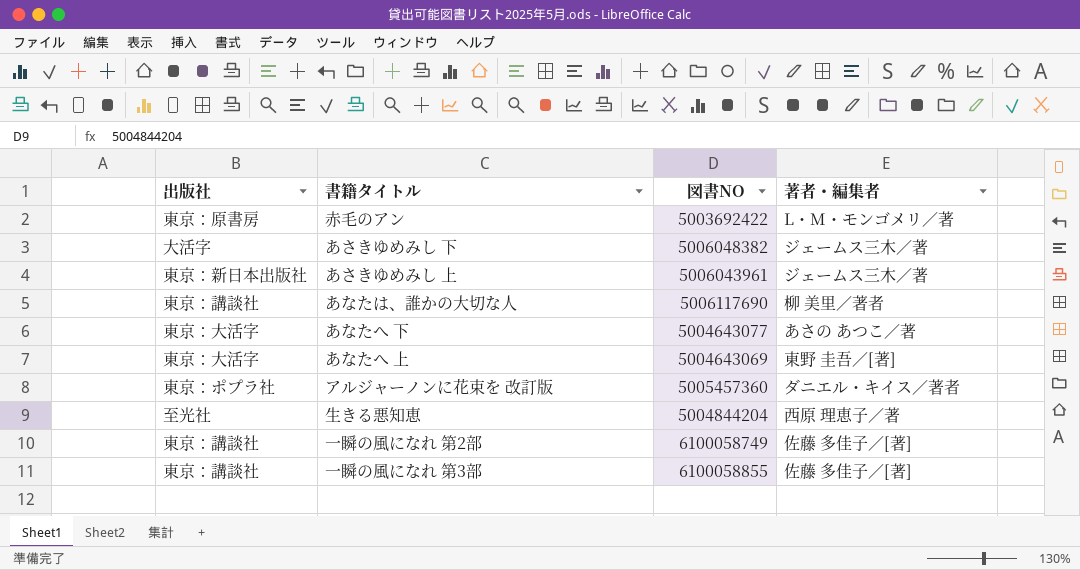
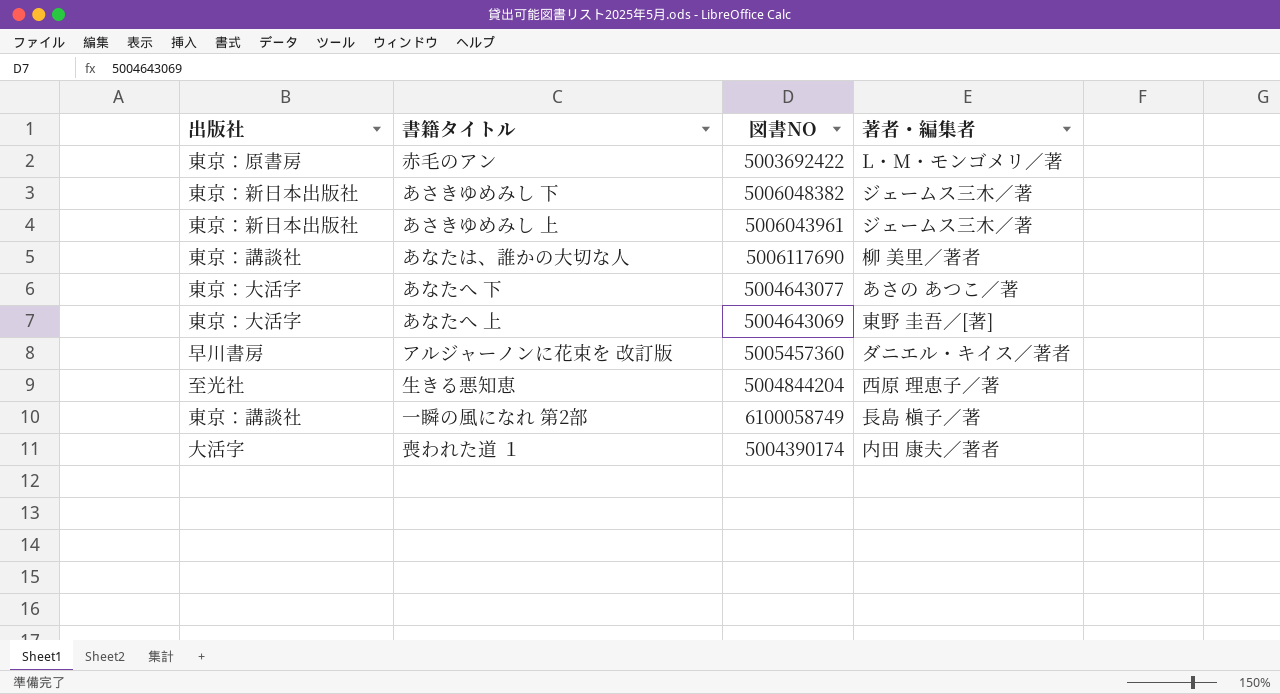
row 一瞬の風になれ 第3部: 東京：講談社 | 6100058855 | 佐藤 多佳子／[著] -> none
あさきゆめみし 下 | 出版社: 大活字 -> 東京：新日本出版社
アルジャーノンに花束を 改訂版 | 出版社: 東京：ポプラ社 -> 早川書房
一瞬の風になれ 第2部 | 著者・編集者: 佐藤 多佳子／[著] -> 長島 槇子／著
row 喪われた道 １: none -> 大活字 | 5004390174 | 内田 康夫／著者

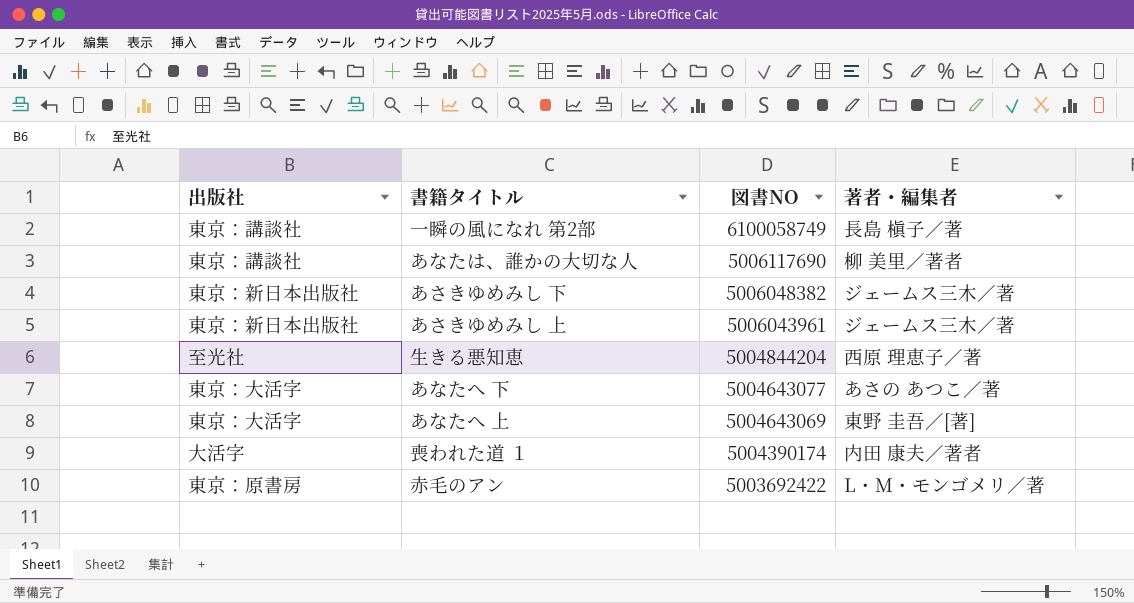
row order: none -> 図書NO descending
row アルジャーノンに花束を 改訂版: 早川書房 | 5005457360 | ダニエル・キイス／著者 -> none

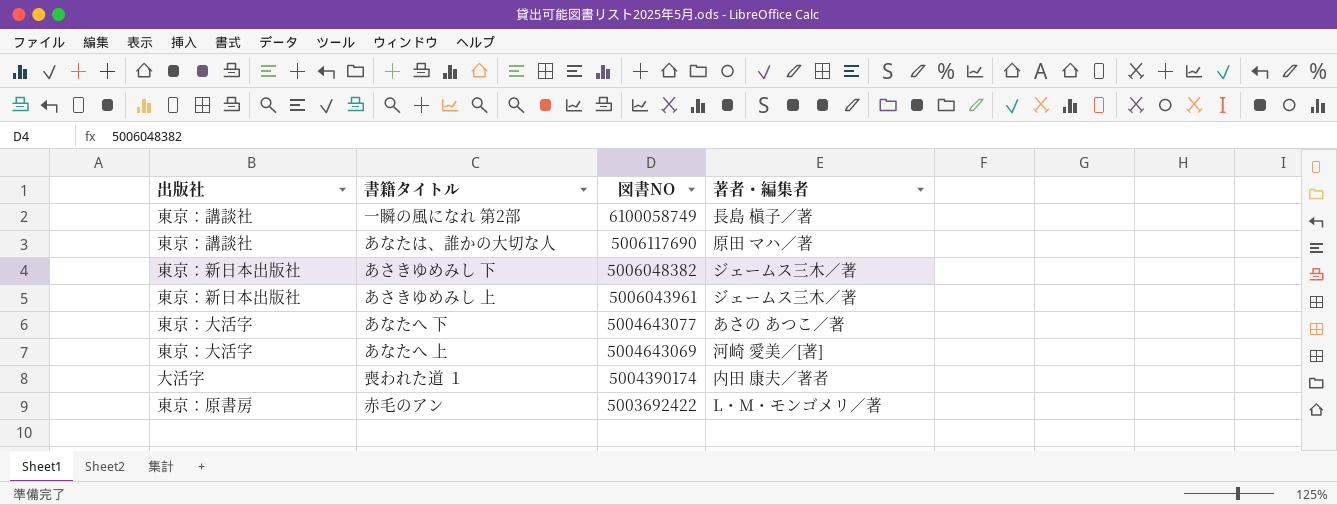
row 生きる悪知恵: 至光社 | 5004844204 | 西原 理恵子／著 -> none
あなたは、誰かの大切な人 | 著者・編集者: 柳 美里／著者 -> 原田 マハ／著
あなたへ 上 | 著者・編集者: 東野 圭吾／[著] -> 河崎 愛美／[著]

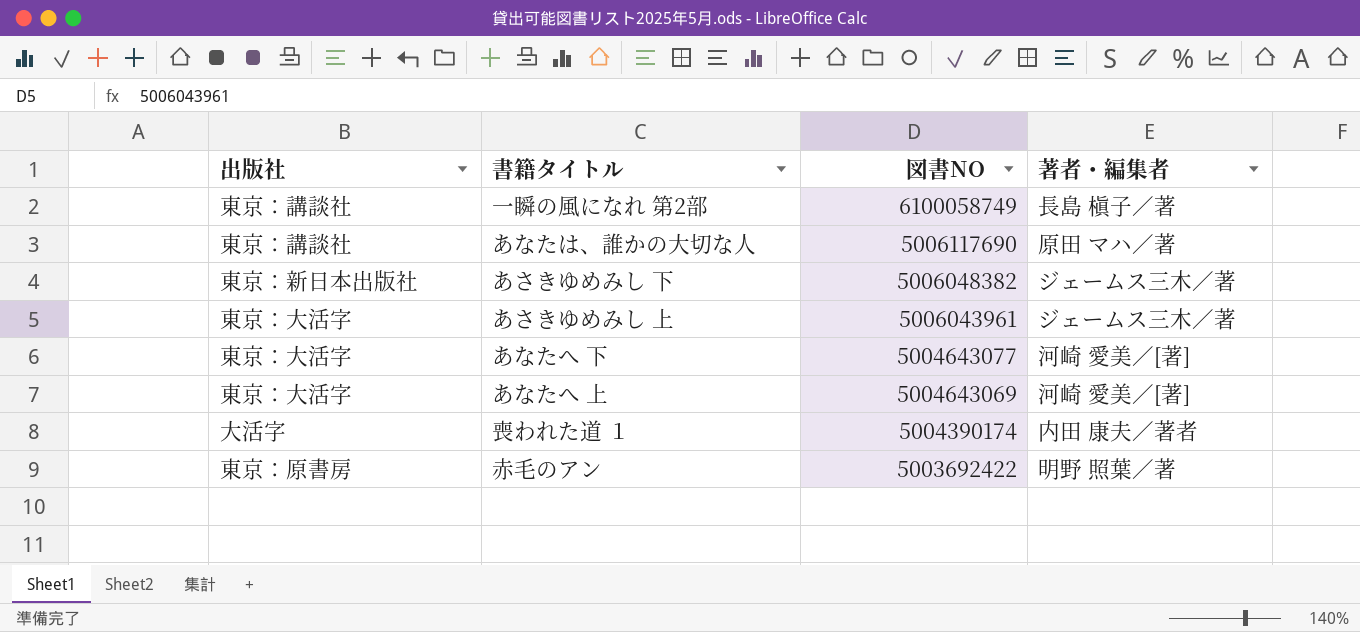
あさきゆめみし 上 | 出版社: 東京：新日本出版社 -> 東京：大活字
あなたへ 下 | 著者・編集者: あさの あつこ／著 -> 河崎 愛美／[著]
赤毛のアン | 著者・編集者: L・M・モンゴメリ／著 -> 明野 照葉／著

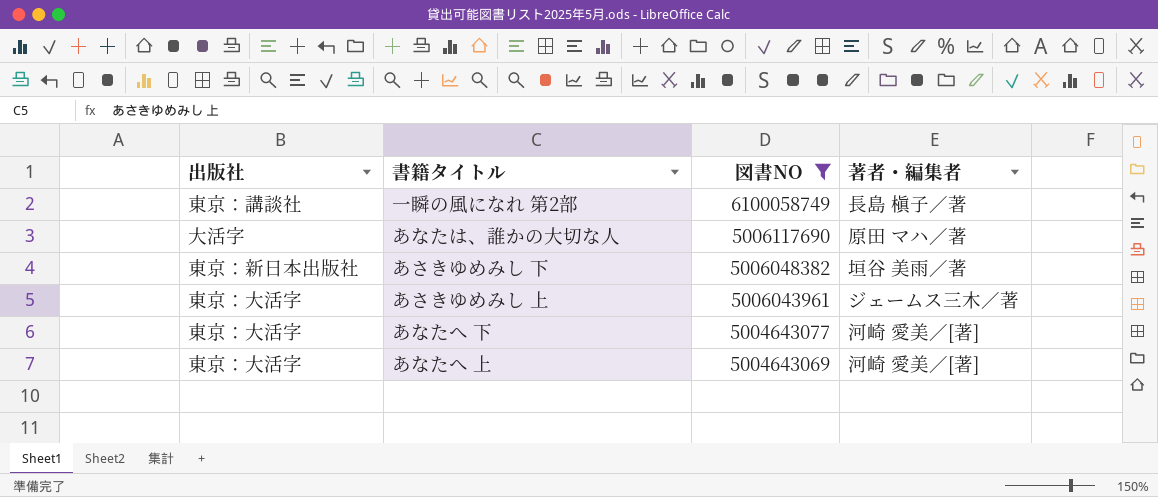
filter: none -> 図書NO >= 5004643069
あなたは、誰かの大切な人 | 出版社: 東京：講談社 -> 大活字
あさきゆめみし 下 | 著者・編集者: ジェームス三木／著 -> 垣谷 美雨／著

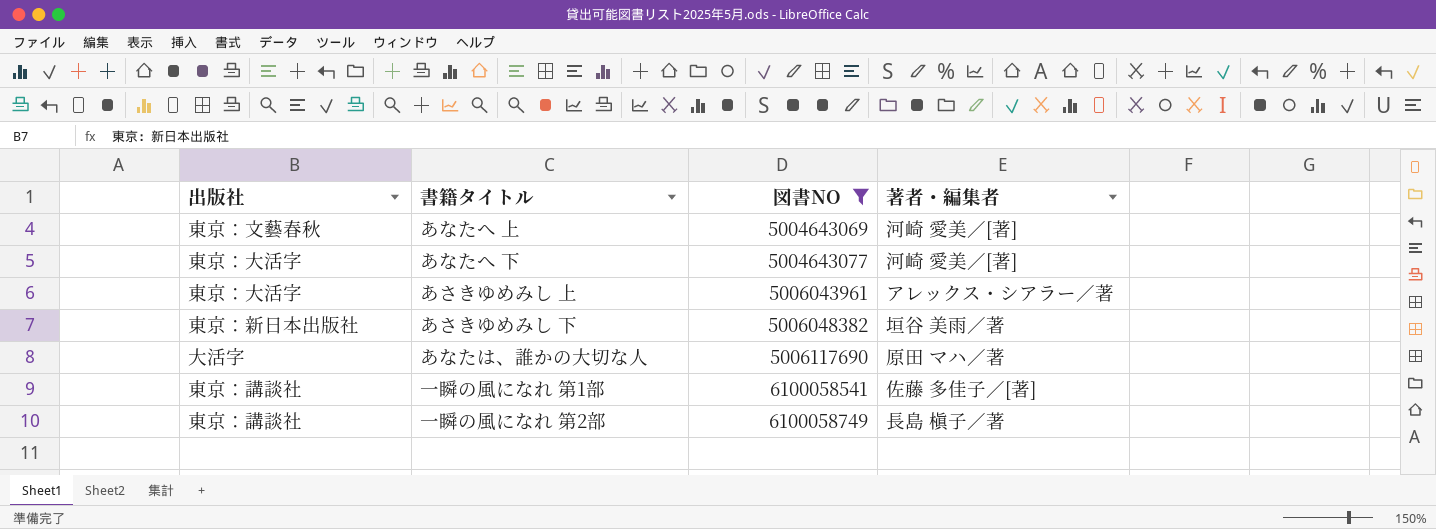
row order: 図書NO descending -> 図書NO ascending
あなたへ 上 | 出版社: 東京：大活字 -> 東京：文藝春秋
あさきゆめみし 上 | 著者・編集者: ジェームス三木／著 -> アレックス・シアラー／著
row 一瞬の風になれ 第1部: none -> 東京：講談社 | 6100058541 | 佐藤 多佳子／[著]

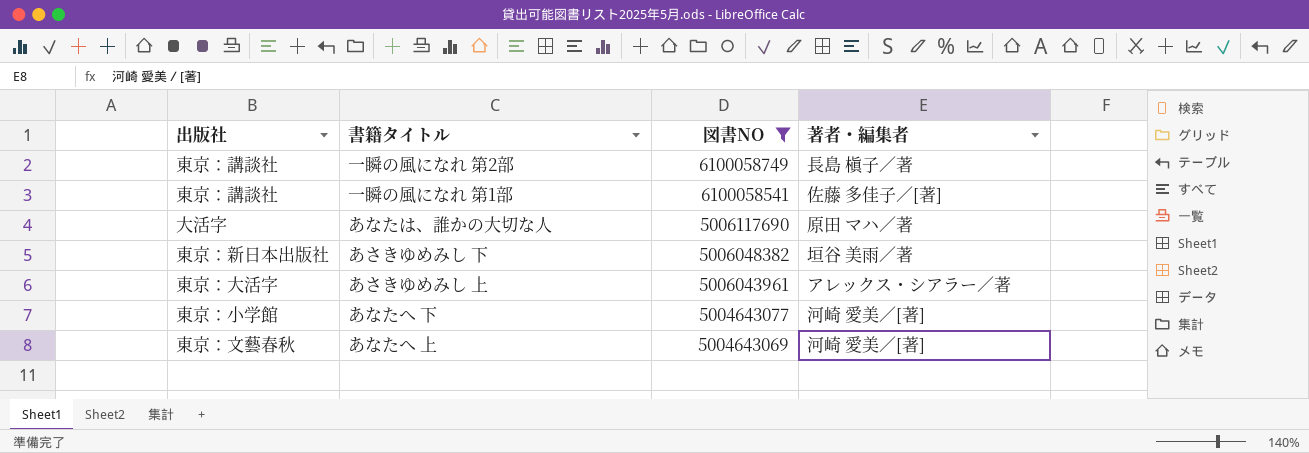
row order: 図書NO ascending -> 図書NO descending
あなたへ 下 | 出版社: 東京：大活字 -> 東京：小学館

